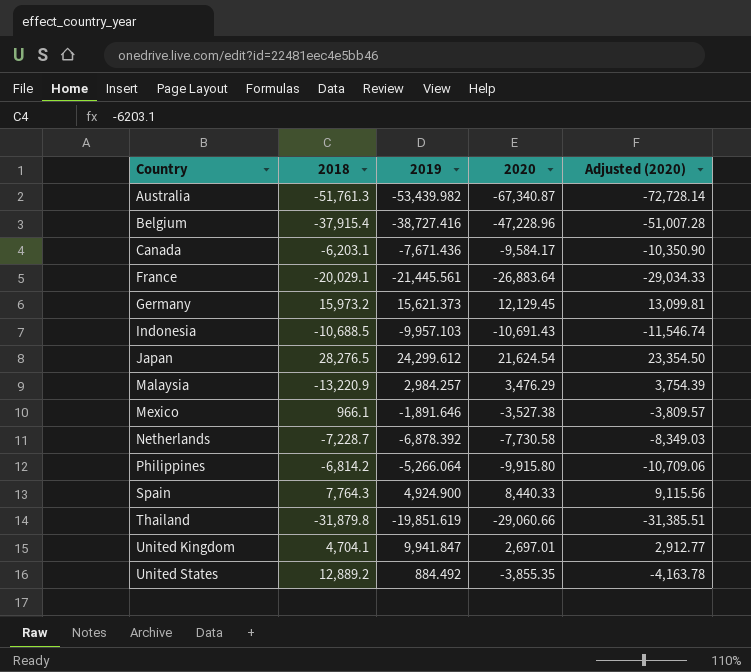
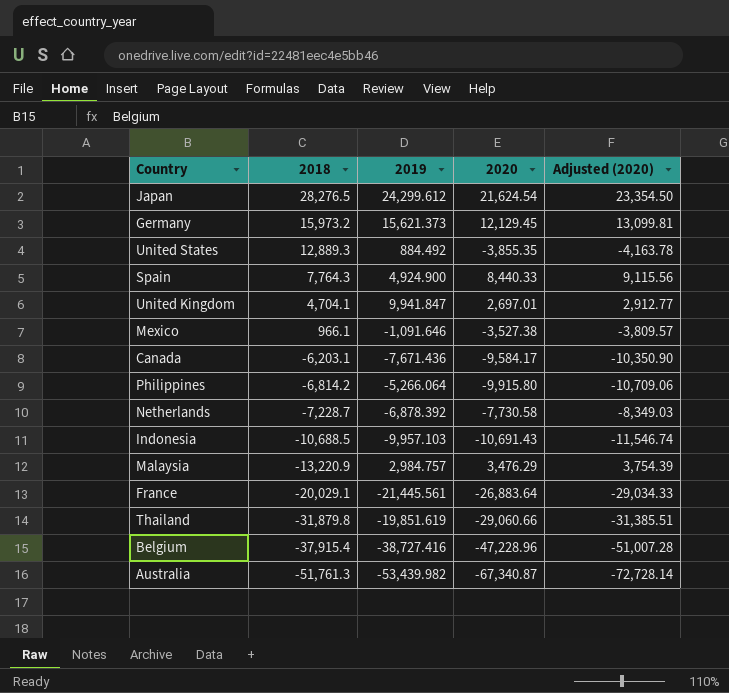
row order: Country ascending -> 2018 descending
United States | 2018: 12,889.2 -> 12,889.3
Mexico | 2019: -1,891.646 -> -1,091.646
Malaysia | 2019: 2,984.257 -> 2,984.757

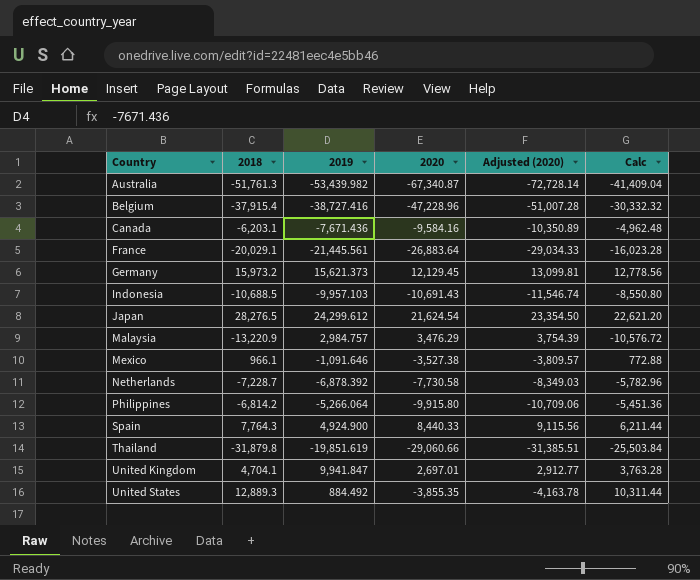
row order: 2018 descending -> Country ascending
column Calc | formula: none -> [2018] * 0.8
Canada | 2020: -9,584.17 -> -9,584.16
Canada | Adjusted (2020): -10,350.90 -> -10,350.89

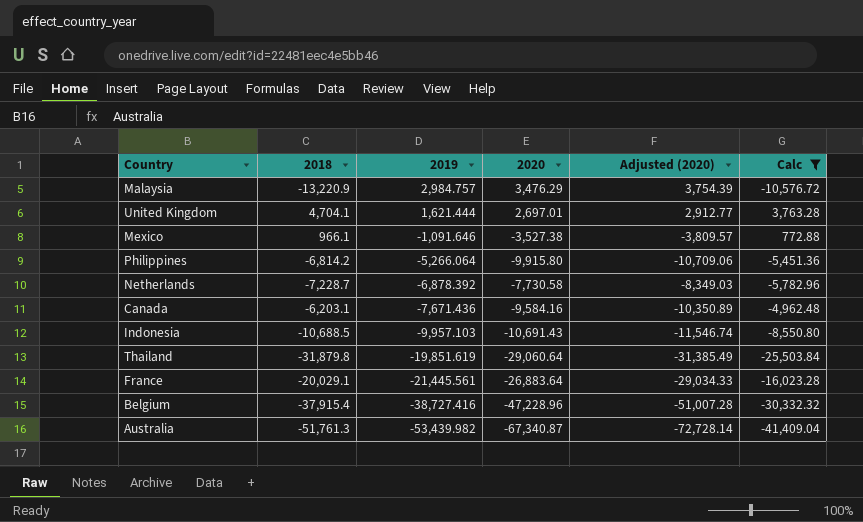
filter: none -> Calc <= 3,763.28
row order: Country ascending -> 2019 descending
United Kingdom | 2019: 9,941.847 -> 1,621.444
Thailand | 2020: -29,060.66 -> -29,060.64
Thailand | Adjusted (2020): -31,385.51 -> -31,385.49

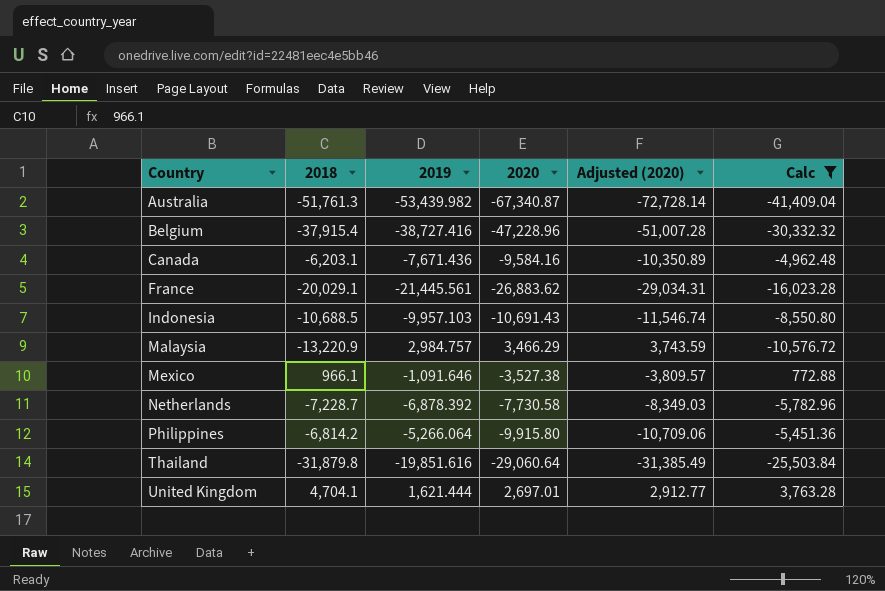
row order: 2019 descending -> Country ascending
France | 2020: -26,883.64 -> -26,883.62
France | Adjusted (2020): -29,034.33 -> -29,034.31
Malaysia | 2020: 3,476.29 -> 3,466.29
Malaysia | Adjusted (2020): 3,754.39 -> 3,743.59
Thailand | 2019: -19,851.619 -> -19,851.616

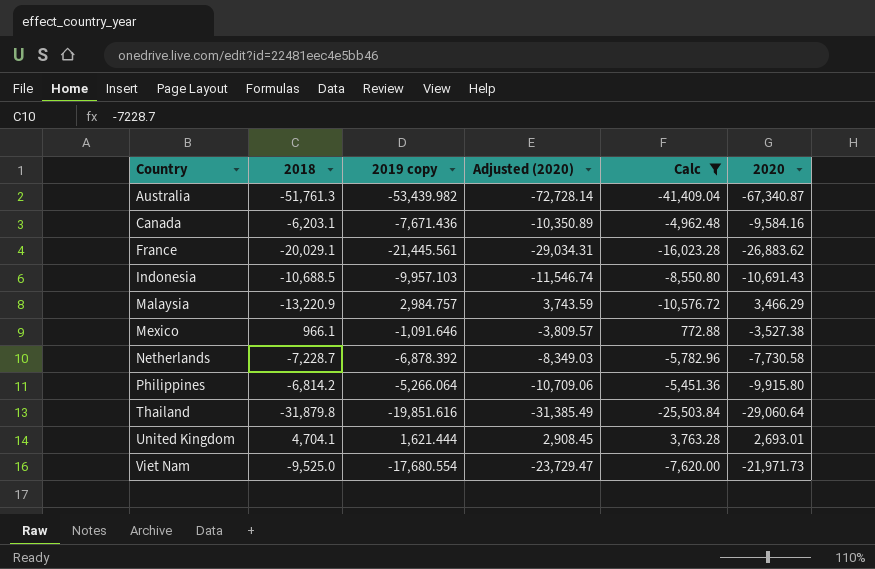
column name: 2019 -> 2019 copy
column 2020 | position: 4 -> 6
row Belgium: -37,915.4 | -38,727.416 | -47,228.96 | -51,007.28 | -30,332.32 -> none
United Kingdom | Adjusted (2020): 2,912.77 -> 2,908.45
United Kingdom | 2020: 2,697.01 -> 2,693.01
row Viet Nam: none -> -9,525.0 | -17,680.554 | -23,729.47 | -7,620.00 | -21,971.73

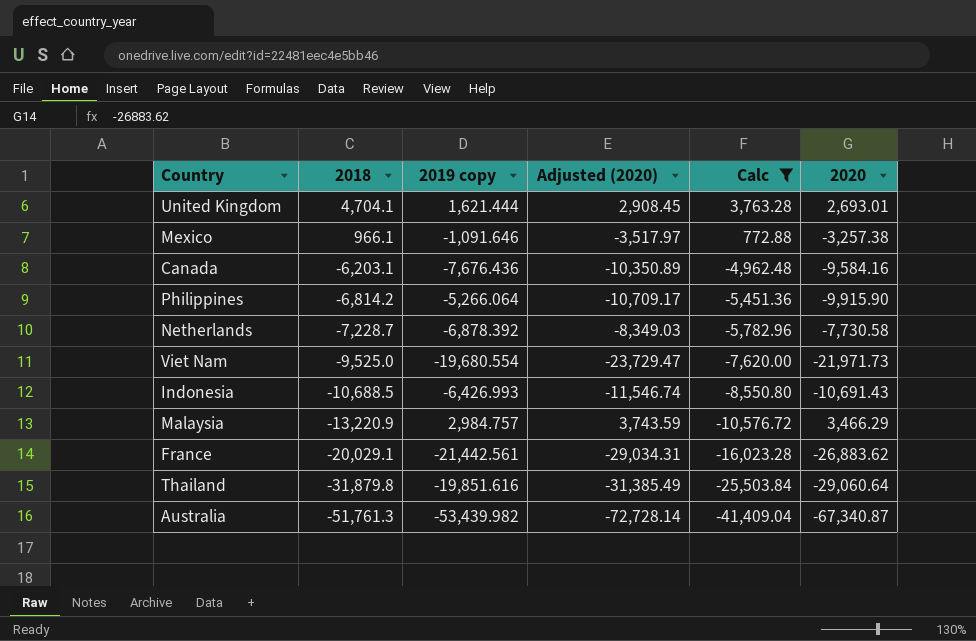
row order: Country ascending -> 2018 descending
Mexico | Adjusted (2020): -3,809.57 -> -3,517.97
Mexico | 2020: -3,527.38 -> -3,257.38
Canada | 2019 copy: -7,671.436 -> -7,676.436
Philippines | Adjusted (2020): -10,709.06 -> -10,709.17
Philippines | 2020: -9,915.80 -> -9,915.90
Viet Nam | 2019 copy: -17,680.554 -> -19,680.554
Indonesia | 2019 copy: -9,957.103 -> -6,426.993
France | 2019 copy: -21,445.561 -> -21,442.561

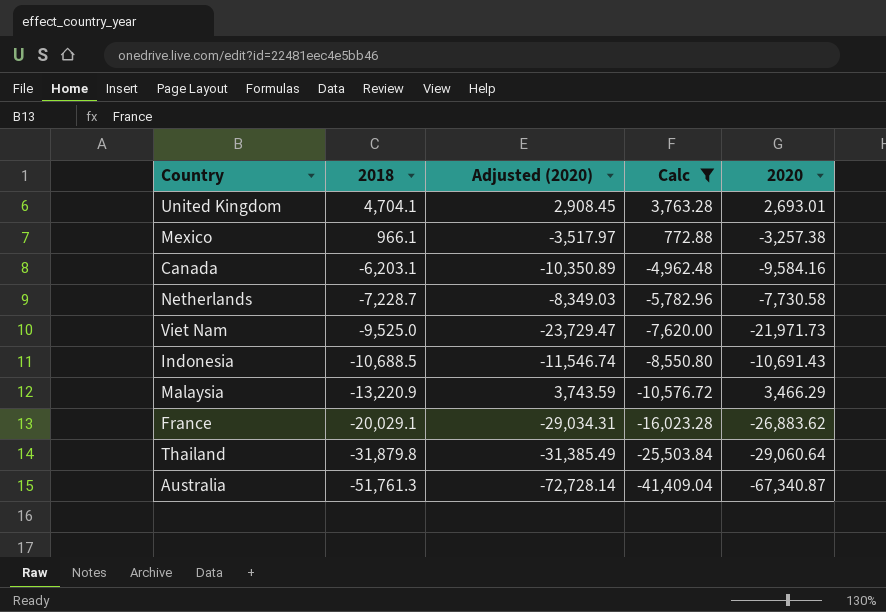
column 2019 copy | position: 3 -> none
row Philippines: -6,814.2 | -5,266.064 | -10,709.17 | -5,451.36 | -9,915.90 -> none

